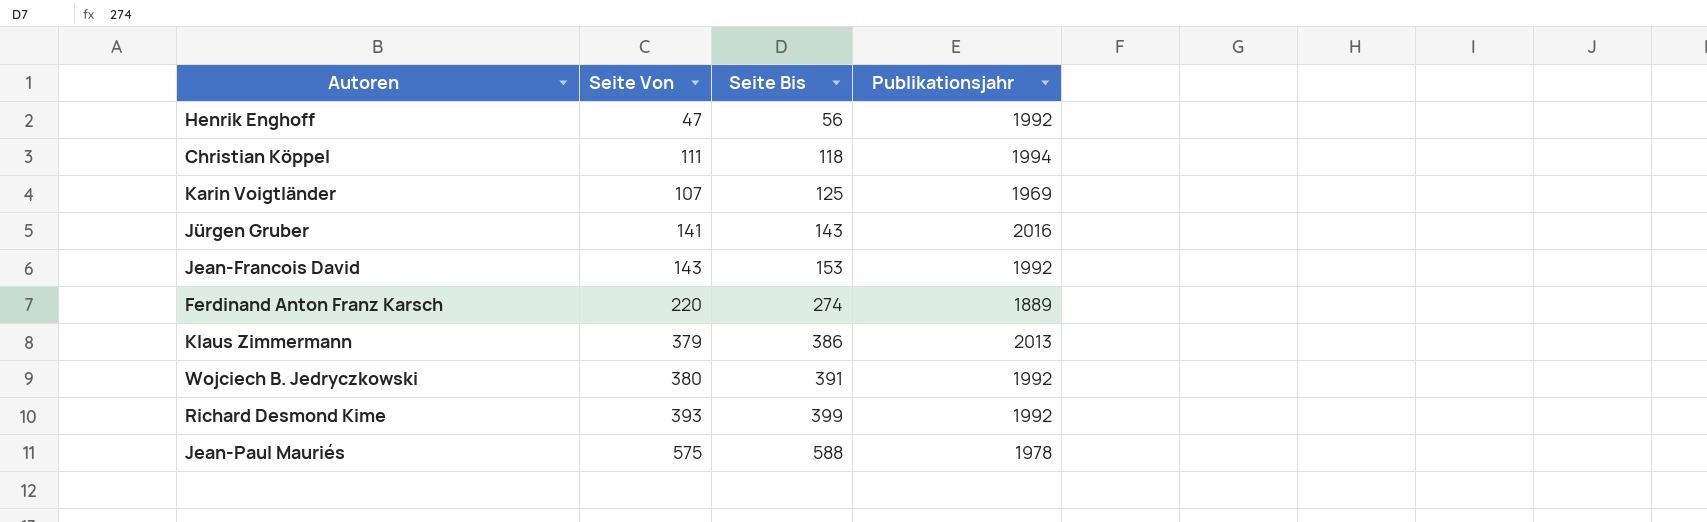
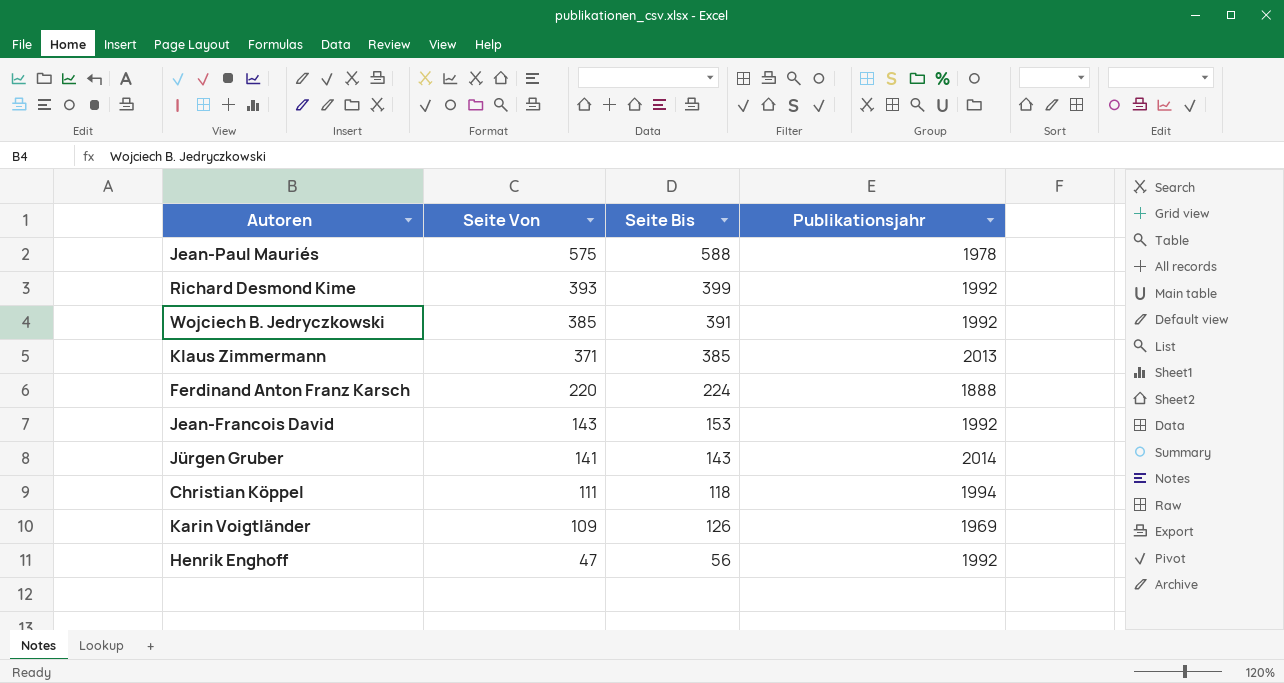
row order: Seite Bis ascending -> Seite Von descending
Wojciech B. Jedryczkowski | Seite Von: 380 -> 385
Klaus Zimmermann | Seite Von: 379 -> 371
Klaus Zimmermann | Seite Bis: 386 -> 385
Ferdinand Anton Franz Karsch | Seite Bis: 274 -> 224
Ferdinand Anton Franz Karsch | Publikationsjahr: 1889 -> 1888
Jürgen Gruber | Publikationsjahr: 2016 -> 2014
Karin Voigtländer | Seite Von: 107 -> 109
Karin Voigtländer | Seite Bis: 125 -> 126

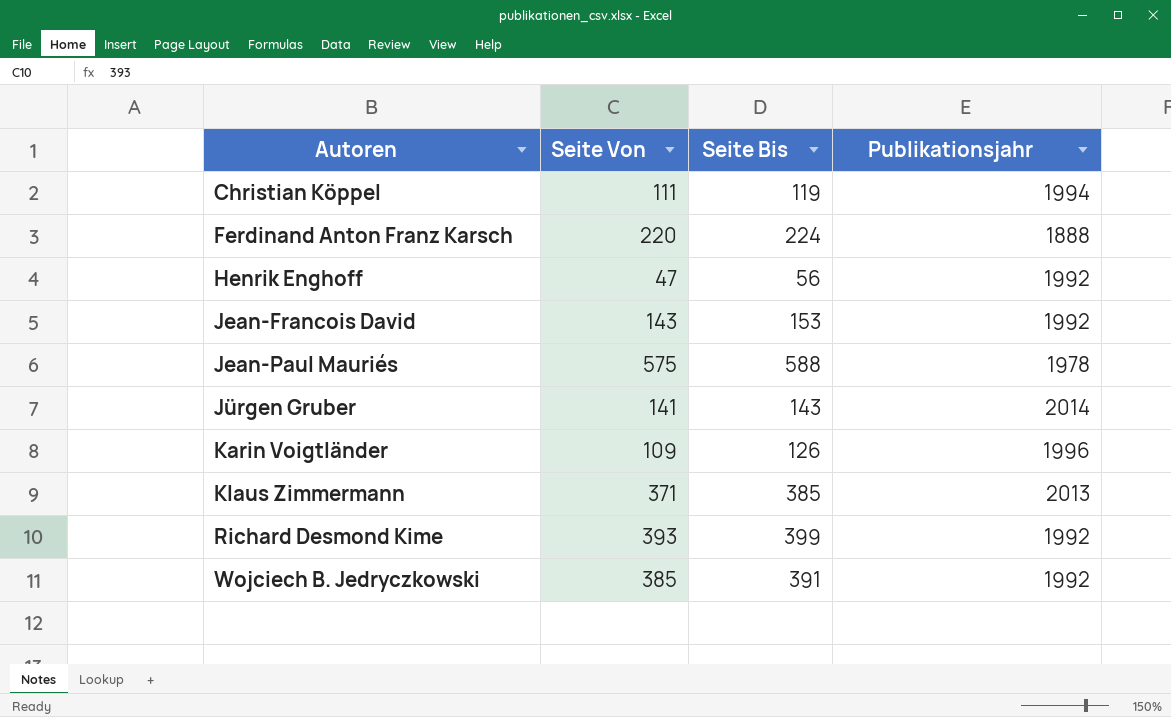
row order: Seite Von descending -> Autoren ascending
Christian Köppel | Seite Bis: 118 -> 119
Karin Voigtländer | Publikationsjahr: 1969 -> 1996

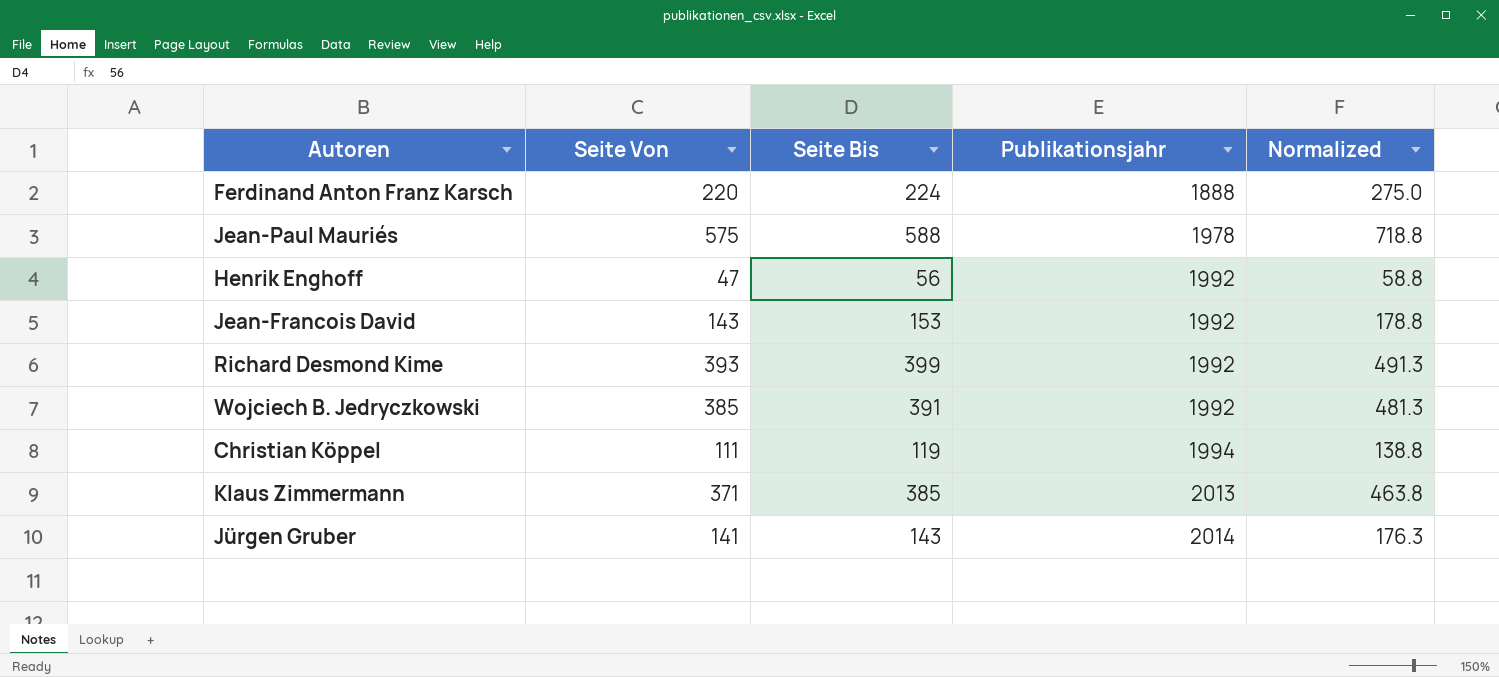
row order: Autoren ascending -> Publikationsjahr ascending
column Normalized | formula: none -> [Seite Von] * 1.25
row Karin Voigtländer: 109 | 126 | 1996 -> none

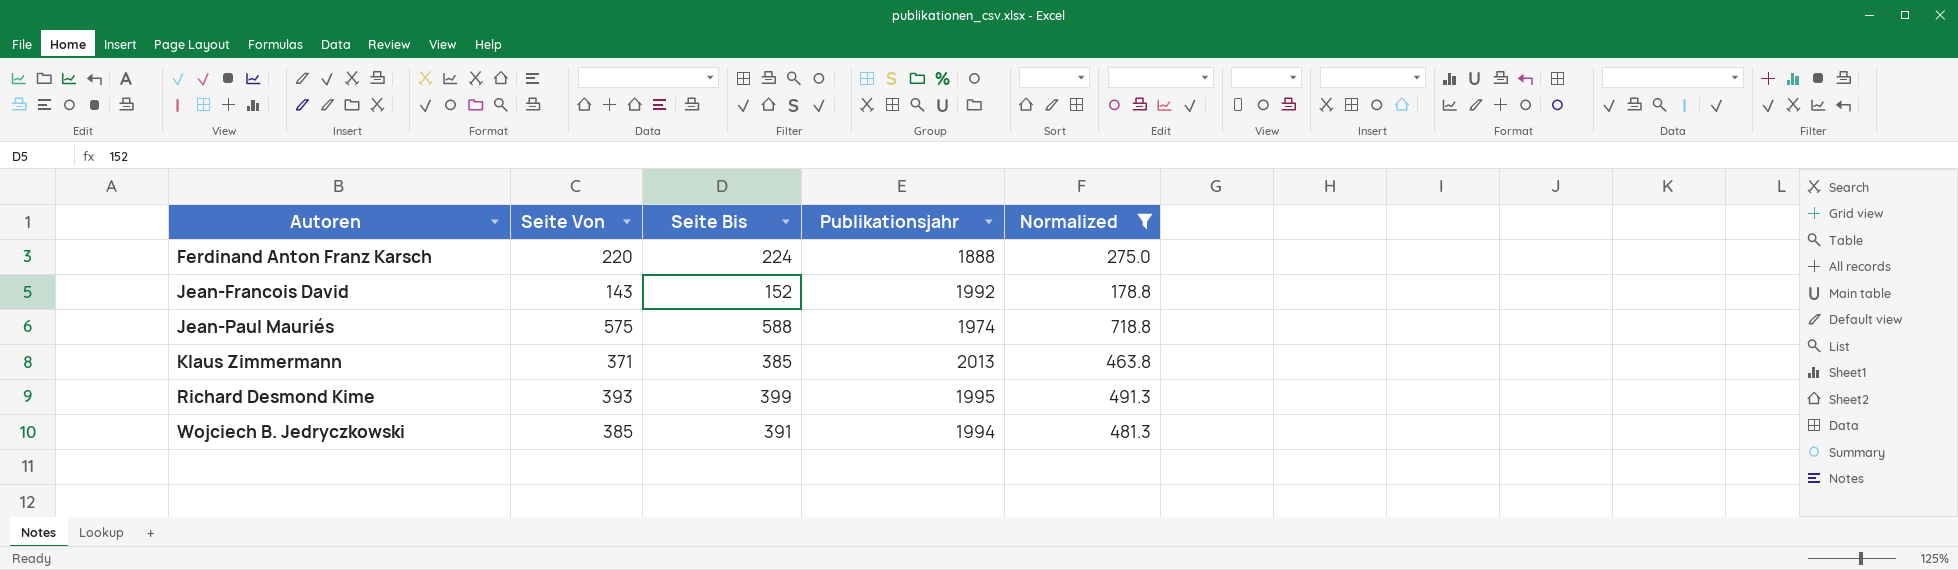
filter: none -> Normalized >= 178.8
row order: Publikationsjahr ascending -> Autoren ascending
Jean-Francois David | Seite Bis: 153 -> 152
Jean-Paul Mauriés | Publikationsjahr: 1978 -> 1974
Richard Desmond Kime | Publikationsjahr: 1992 -> 1995
Wojciech B. Jedryczkowski | Publikationsjahr: 1992 -> 1994

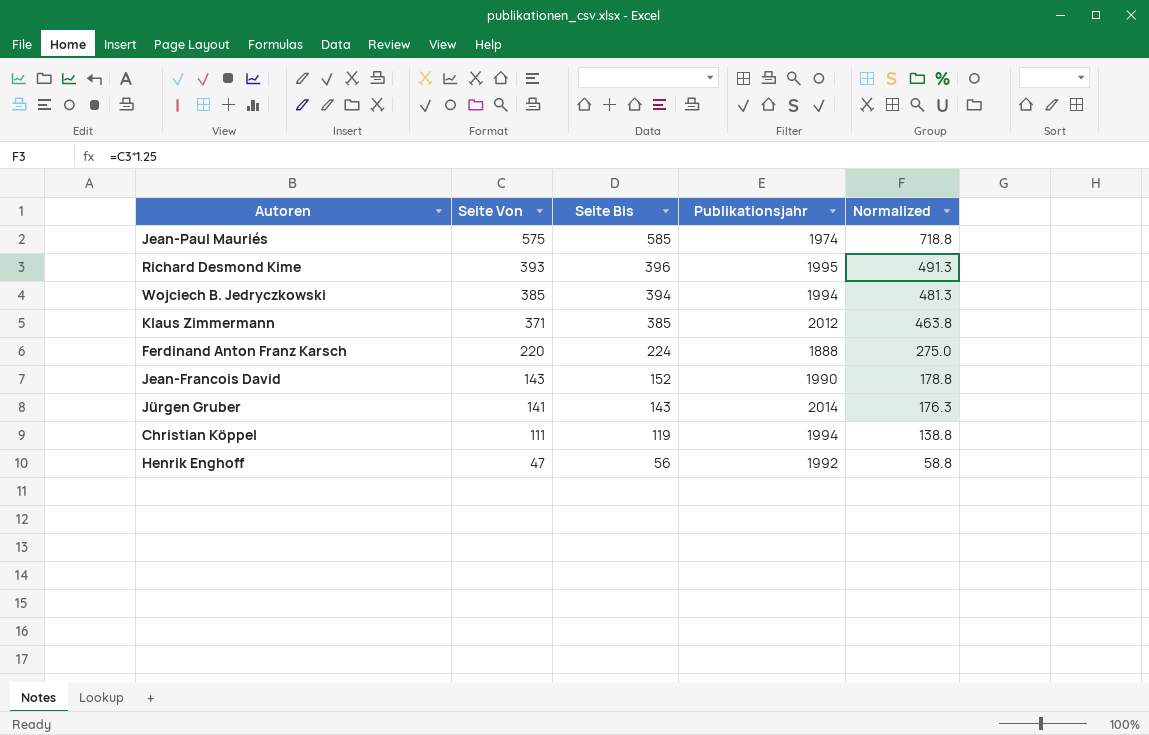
filter: Normalized >= 178.8 -> none
row order: Autoren ascending -> Seite Von descending
Jean-Paul Mauriés | Seite Bis: 588 -> 585
Richard Desmond Kime | Seite Bis: 399 -> 396
Wojciech B. Jedryczkowski | Seite Bis: 391 -> 394
Klaus Zimmermann | Publikationsjahr: 2013 -> 2012
Jean-Francois David | Publikationsjahr: 1992 -> 1990

